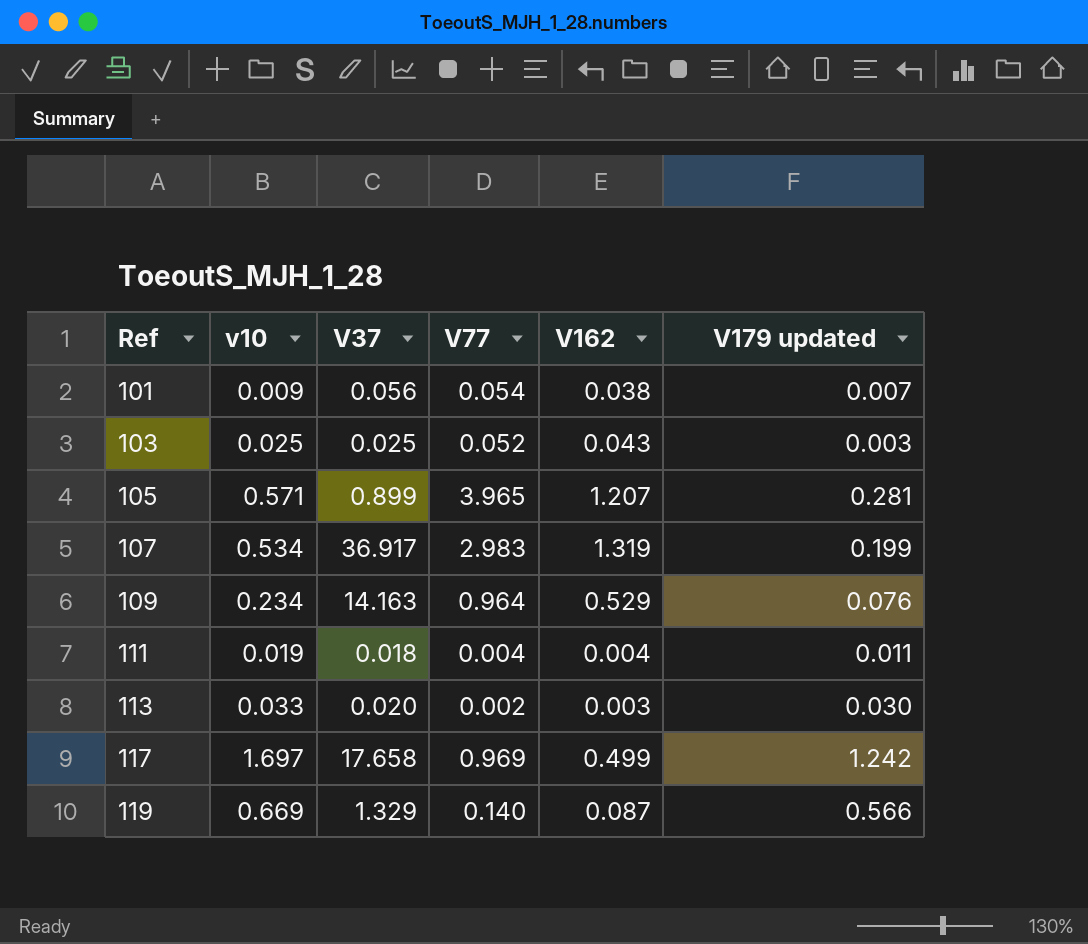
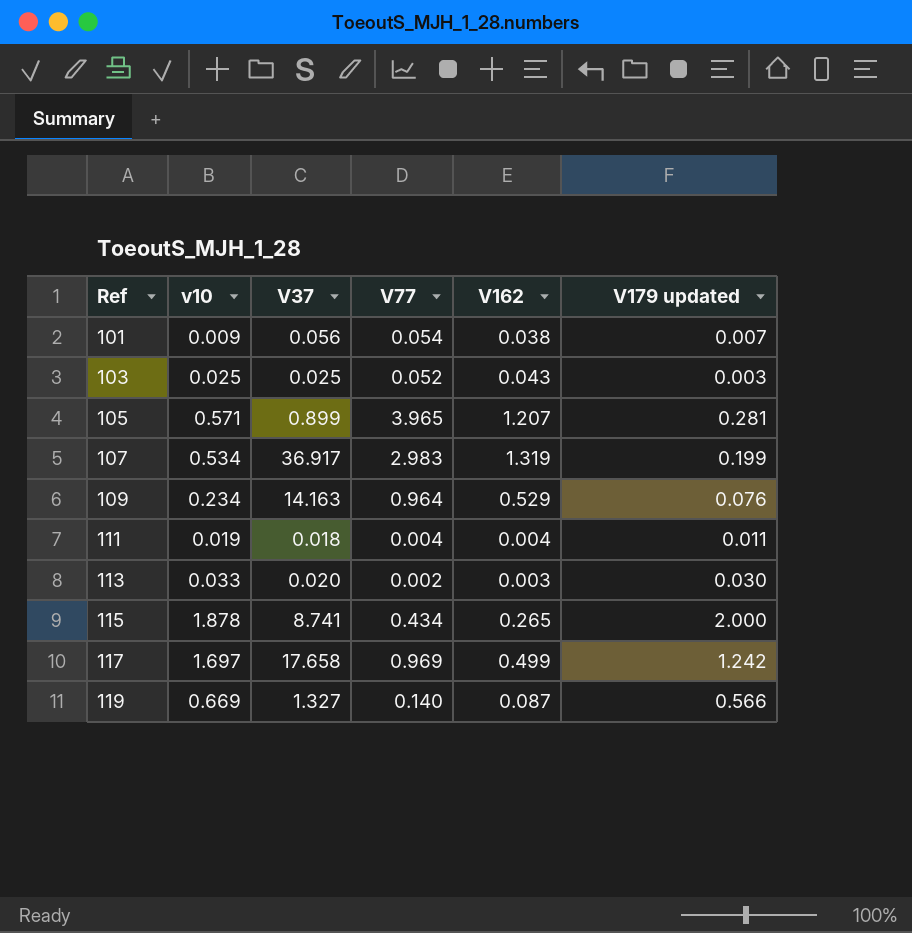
row 115: none -> 1.878 | 8.741 | 0.434 | 0.265 | 2.000
119 | V37: 1.329 -> 1.327

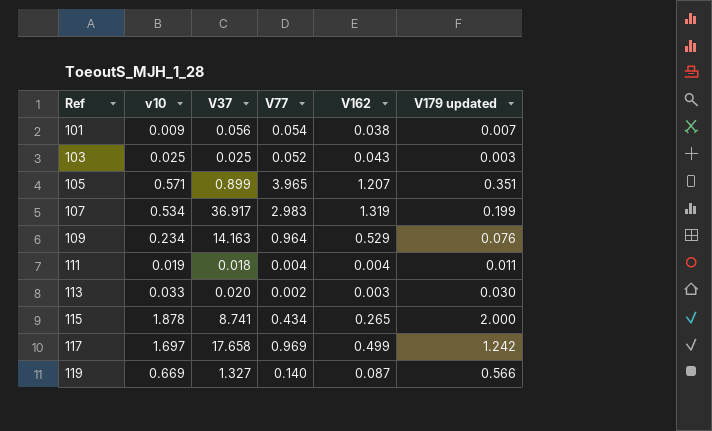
105 | V179 updated: 0.281 -> 0.351

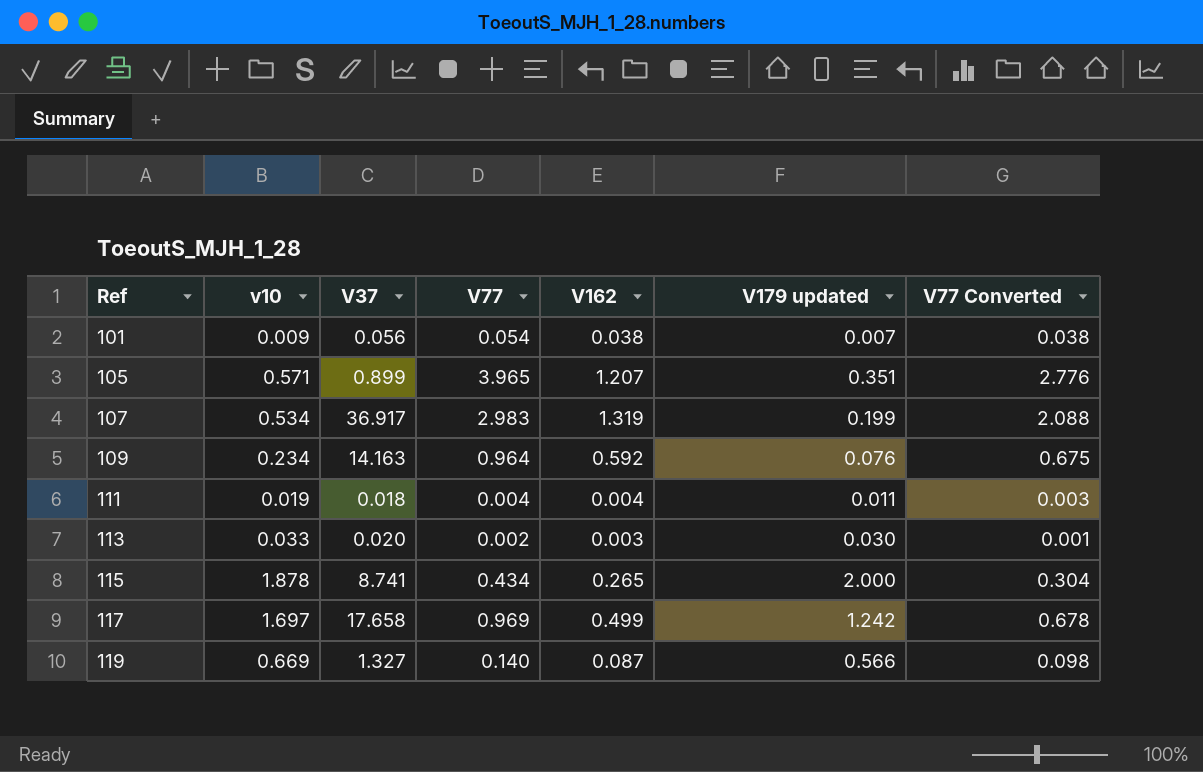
column V77 Converted | formula: none -> [V77] * 0.7
row 103: 0.025 | 0.025 | 0.052 | 0.043 | 0.003 -> none
109 | V162: 0.529 -> 0.592

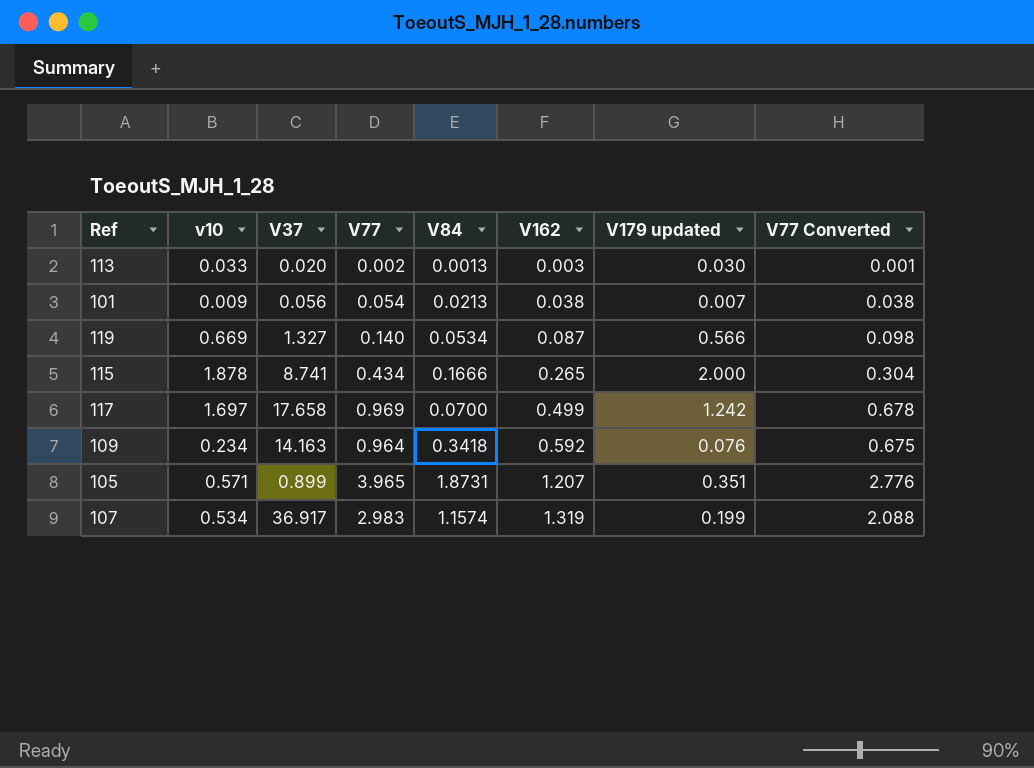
row order: Ref ascending -> V162 ascending
column V84 | position: none -> 5
row 111: 0.019 | 0.018 | 0.004 | 0.004 | 0.011 | 0.003 -> none

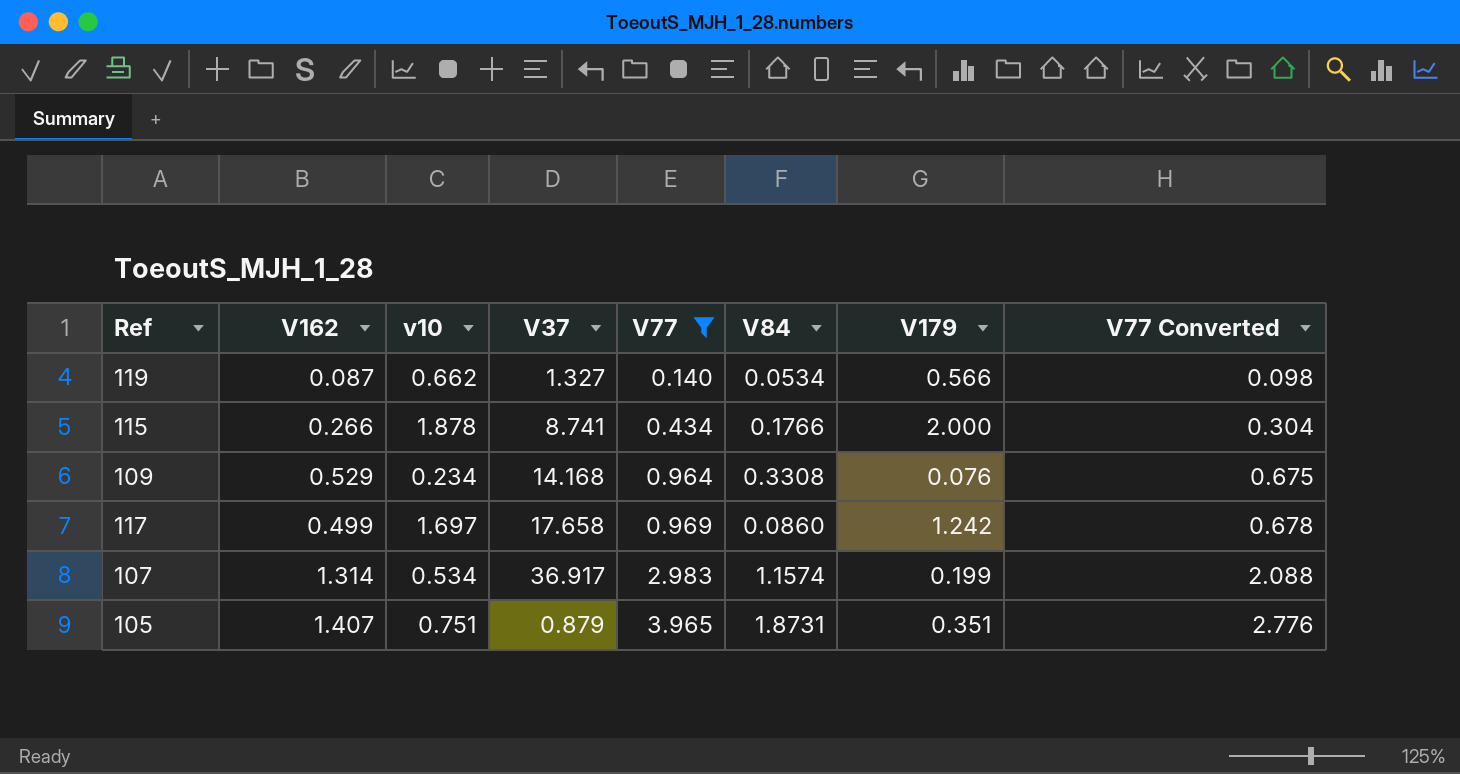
filter: none -> V77 >= 0.140
row order: V162 ascending -> V77 ascending
column V162 | position: 6 -> 2
column name: V179 updated -> V179
119 | v10: 0.669 -> 0.662
115 | V162: 0.265 -> 0.266
115 | V84: 0.1666 -> 0.1766
109 | V162: 0.592 -> 0.529
109 | V37: 14.163 -> 14.168
109 | V84: 0.3418 -> 0.3308
117 | V84: 0.0700 -> 0.0860
107 | V162: 1.319 -> 1.314
105 | V162: 1.207 -> 1.407
105 | v10: 0.571 -> 0.751
105 | V37: 0.899 -> 0.879

